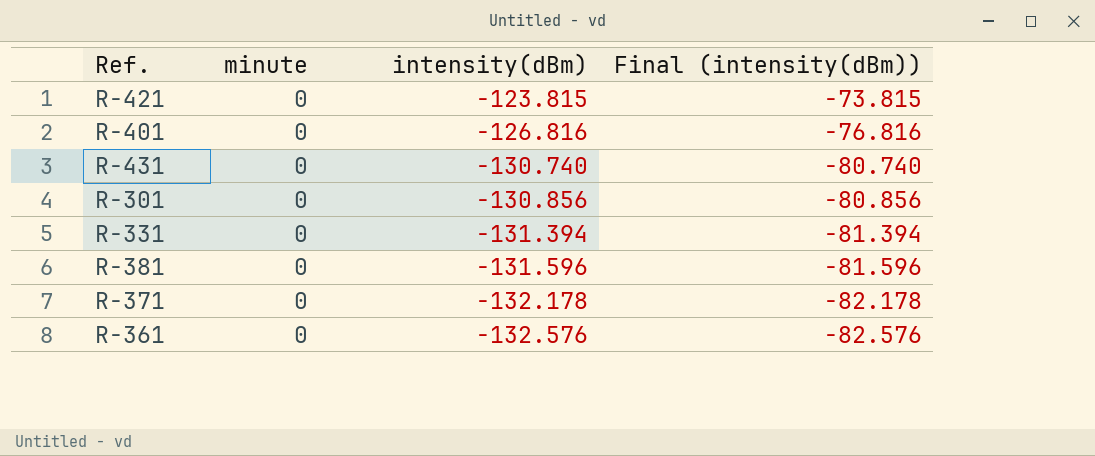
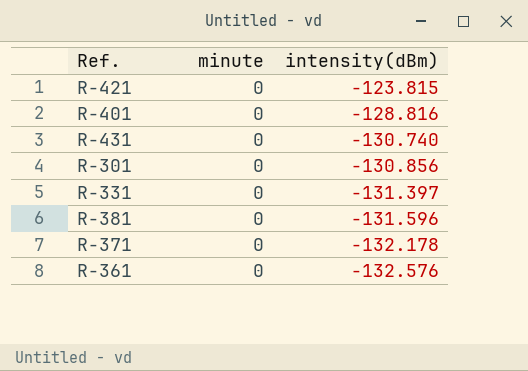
column Final (intensity(dBm)) | formula: [intensity(dBm)] + 50 -> none
R-401 | intensity(dBm): -126.816 -> -128.816
R-331 | intensity(dBm): -131.394 -> -131.397

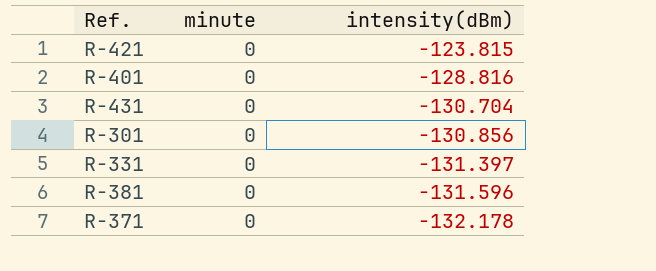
row R-361: 0 | -132.576 -> none
R-431 | intensity(dBm): -130.740 -> -130.704

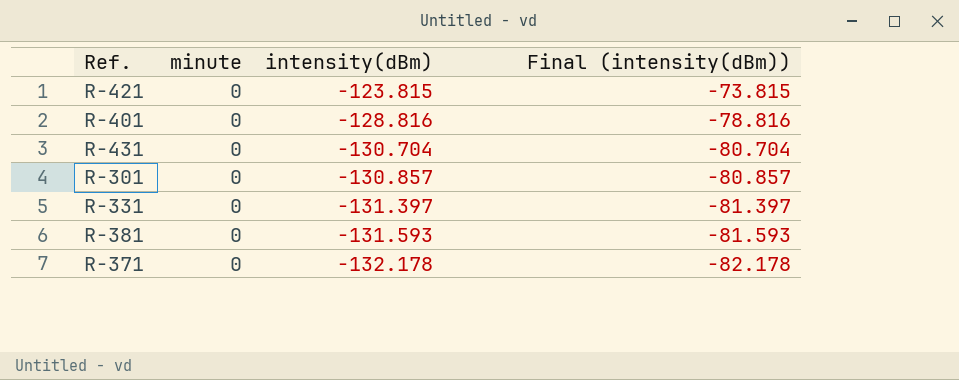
column Final (intensity(dBm)) | formula: none -> [intensity(dBm)] + 50
R-301 | intensity(dBm): -130.856 -> -130.857
R-381 | intensity(dBm): -131.596 -> -131.593

